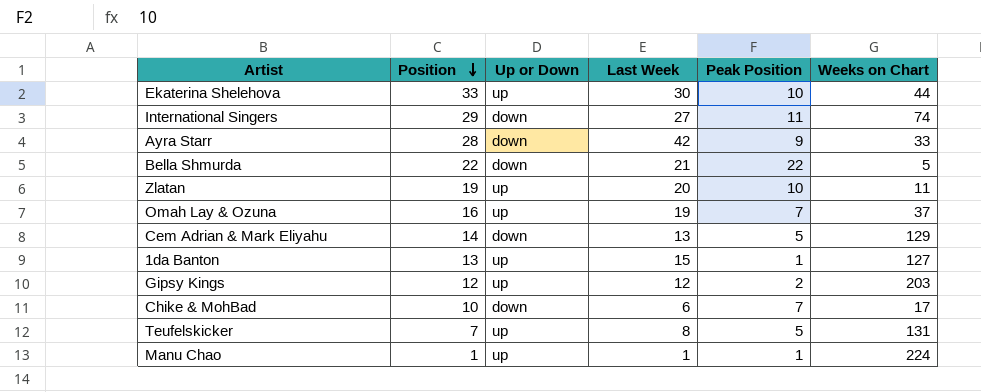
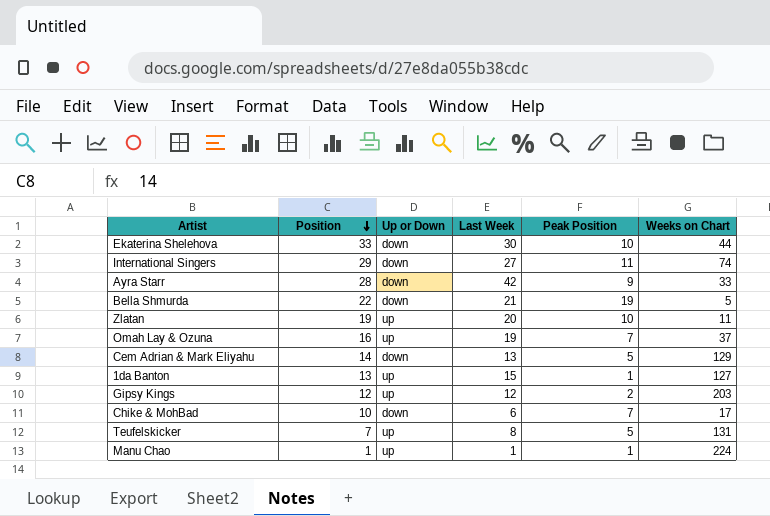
Ekaterina Shelehova | Up or Down: up -> down
Bella Shmurda | Peak Position: 22 -> 19

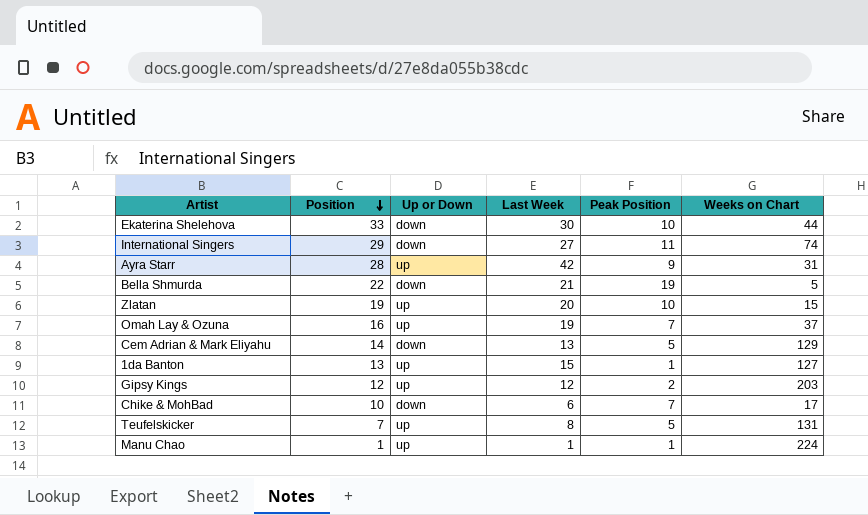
Ayra Starr | Up or Down: down -> up
Ayra Starr | Weeks on Chart: 33 -> 31
Zlatan | Weeks on Chart: 11 -> 15

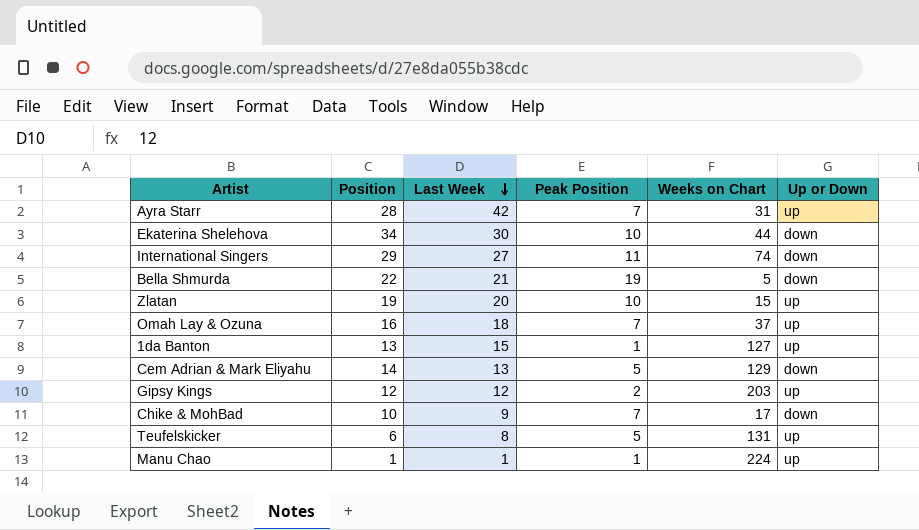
row order: Position descending -> Last Week descending
column Up or Down | position: 3 -> 6
Ayra Starr | Peak Position: 9 -> 7
Ekaterina Shelehova | Position: 33 -> 34
Omah Lay & Ozuna | Last Week: 19 -> 18
Chike & MohBad | Last Week: 6 -> 9
Teufelskicker | Position: 7 -> 6

